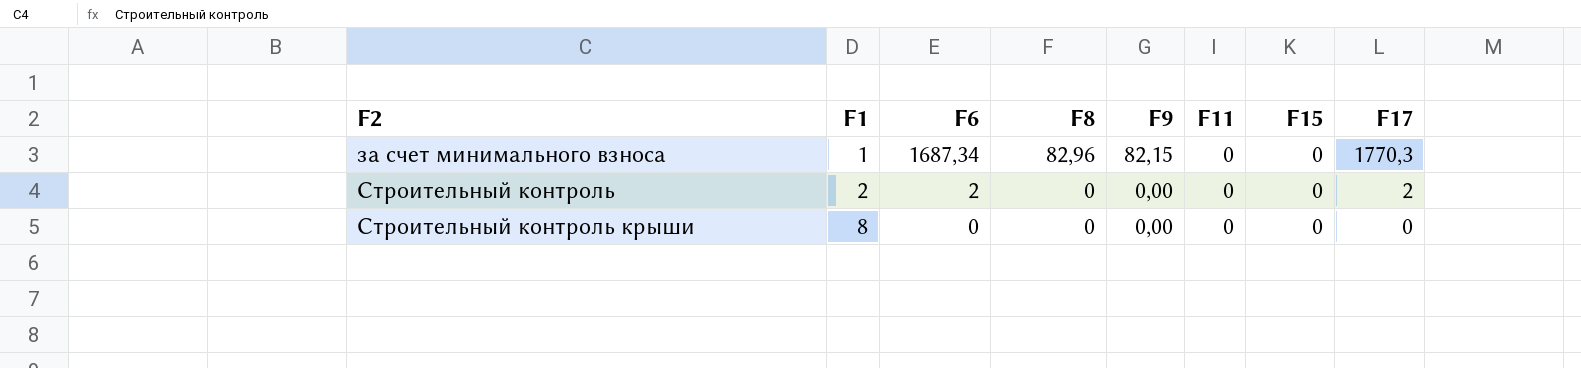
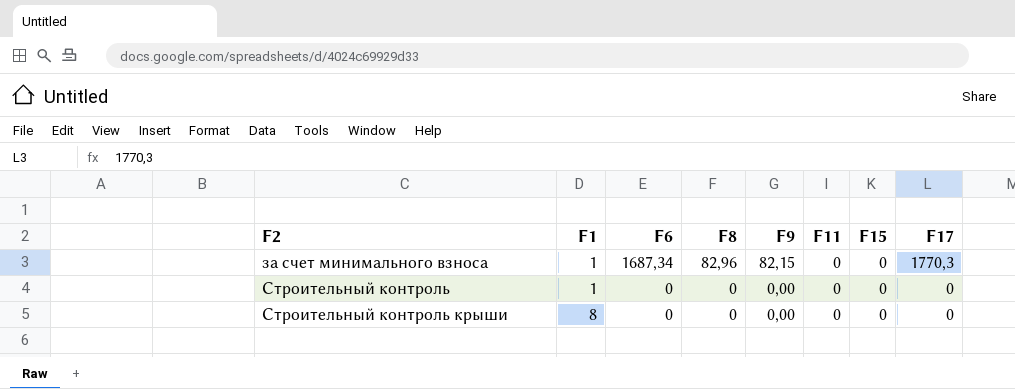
Строительный контроль | F1: 2 -> 1
Строительный контроль | F6: 2 -> 0
Строительный контроль | F17: 2 -> 0

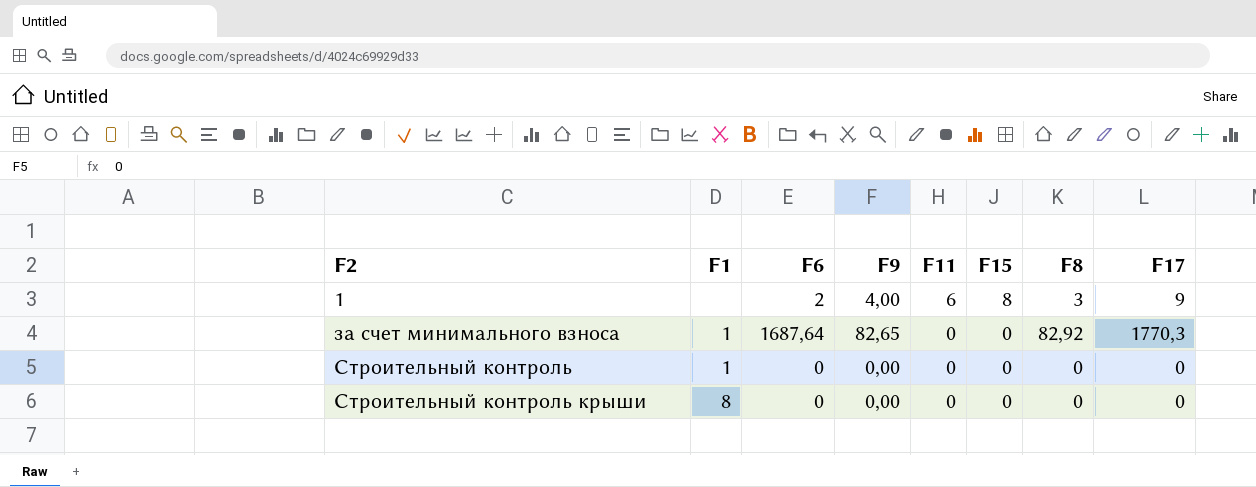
column F8 | position: 4 -> 7
row 1: none -> none | 2 | 4,00 | 6 | 8 | 3 | 9
за счет минимального взноса | F6: 1687,34 -> 1687,64
за счет минимального взноса | F9: 82,15 -> 82,65
за счет минимального взноса | F8: 82,96 -> 82,92

